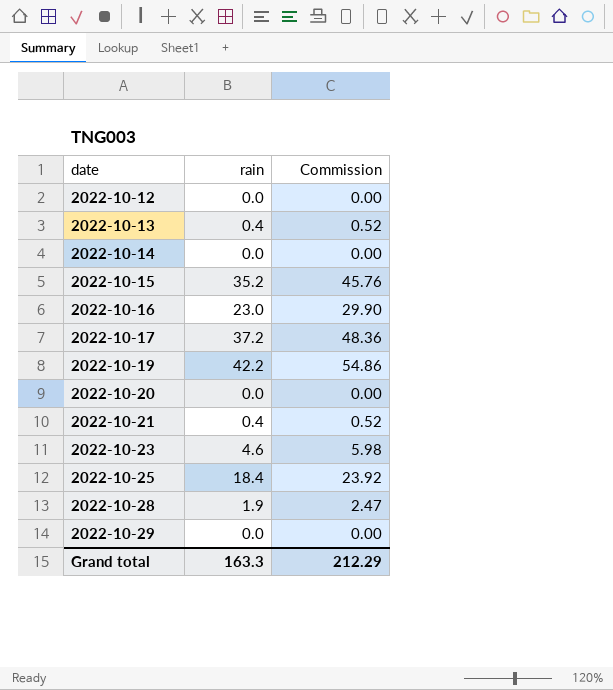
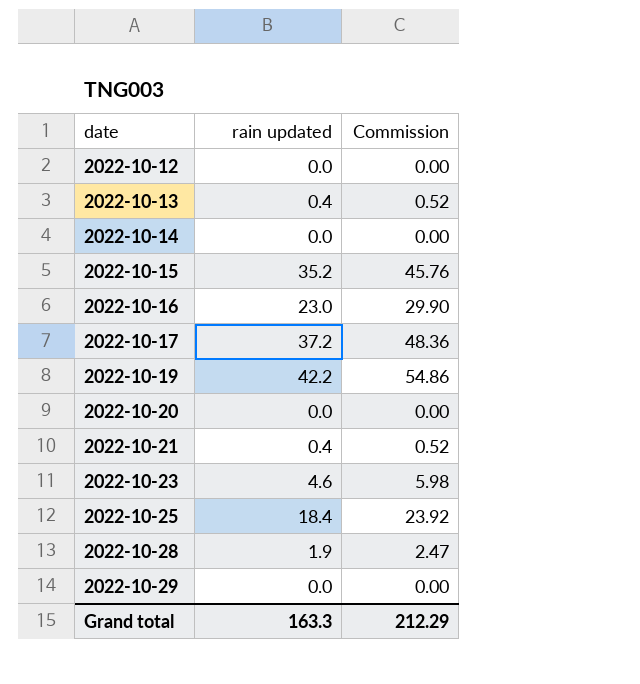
column name: rain -> rain updated

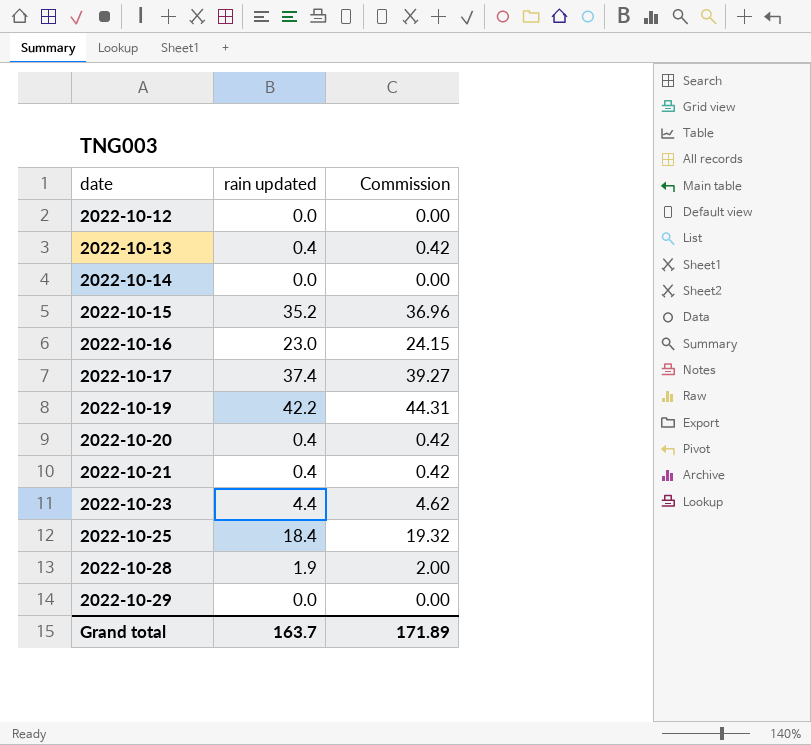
column Commission | formula: [rain updated] * 1.3 -> [rain updated] * 1.05
2022-10-17 | rain updated: 37.2 -> 37.4
2022-10-20 | rain updated: 0.0 -> 0.4
2022-10-23 | rain updated: 4.6 -> 4.4
Grand total | rain updated: 163.3 -> 163.7
Grand total | Commission: 212.29 -> 171.89

